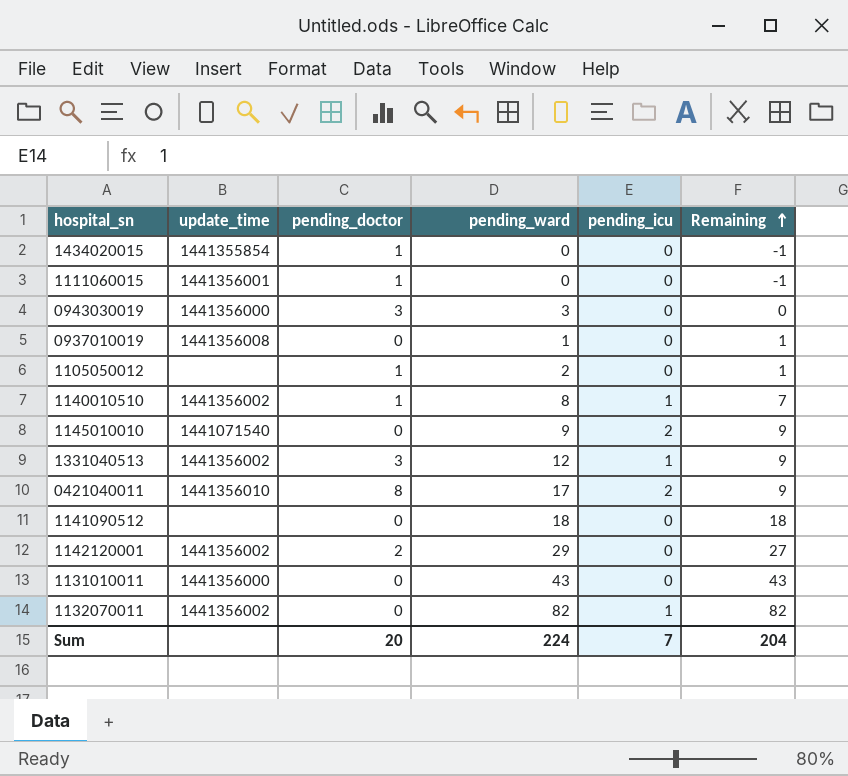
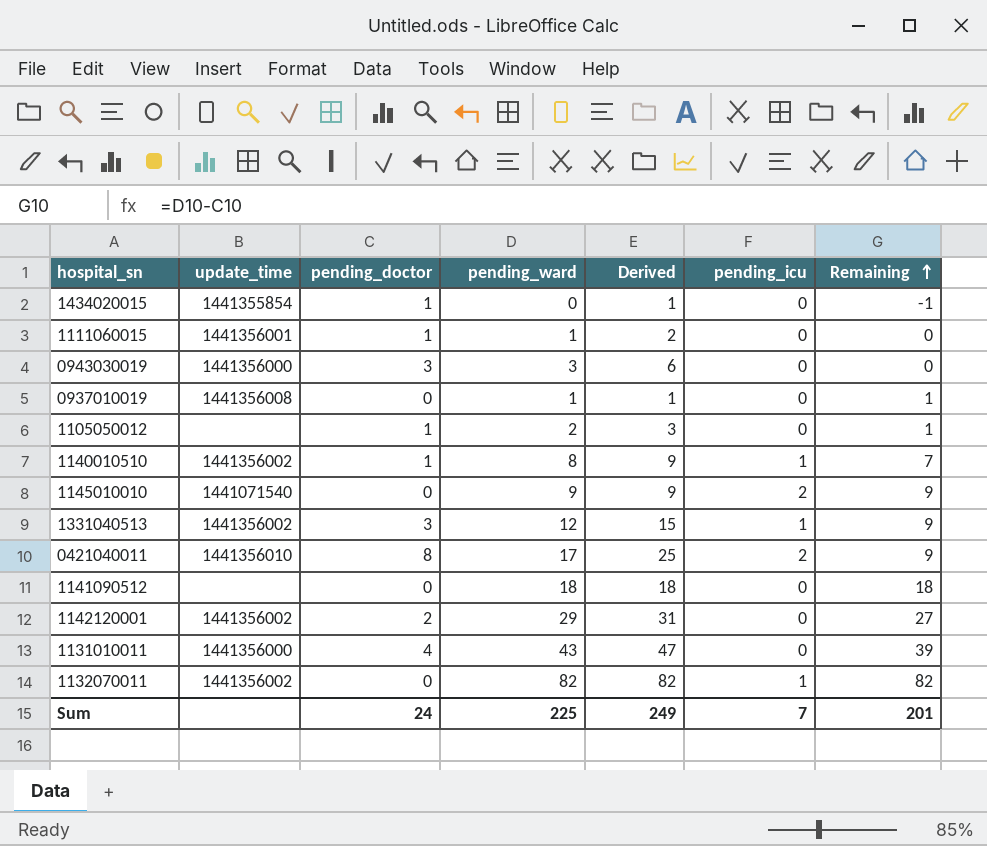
column Derived | formula: none -> [pending_doctor] + [pending_ward]
1111060015 | pending_ward: 0 -> 1
1111060015 | Remaining: -1 -> 0
1131010011 | pending_doctor: 0 -> 4
1131010011 | Remaining: 43 -> 39
Sum | pending_doctor: 20 -> 24
Sum | pending_ward: 224 -> 225
Sum | Remaining: 204 -> 201

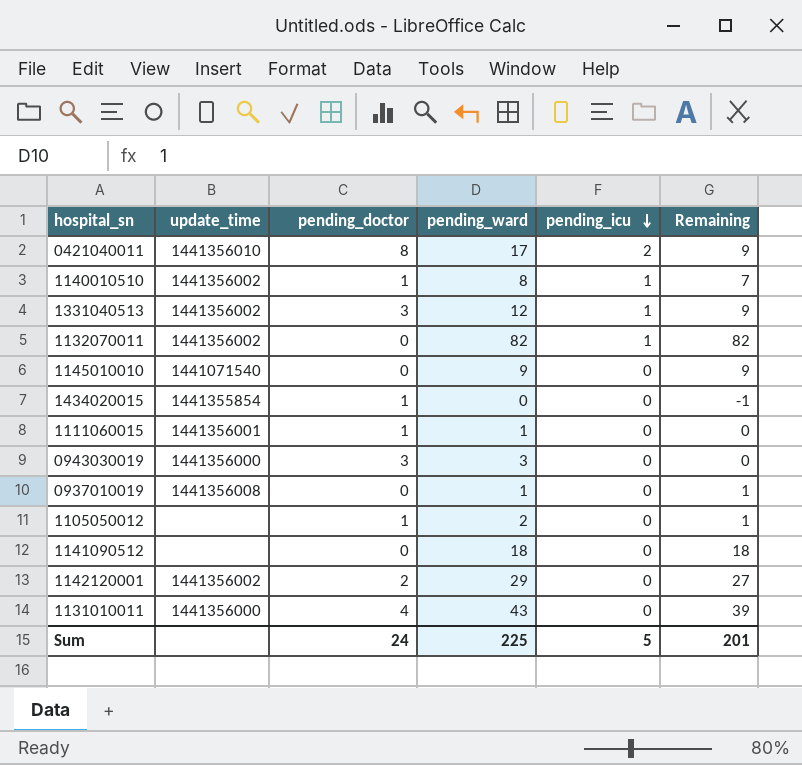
row order: Remaining ascending -> pending_icu descending
column Derived | formula: [pending_doctor] + [pending_ward] -> none
1145010010 | pending_icu: 2 -> 0
Sum | pending_icu: 7 -> 5

